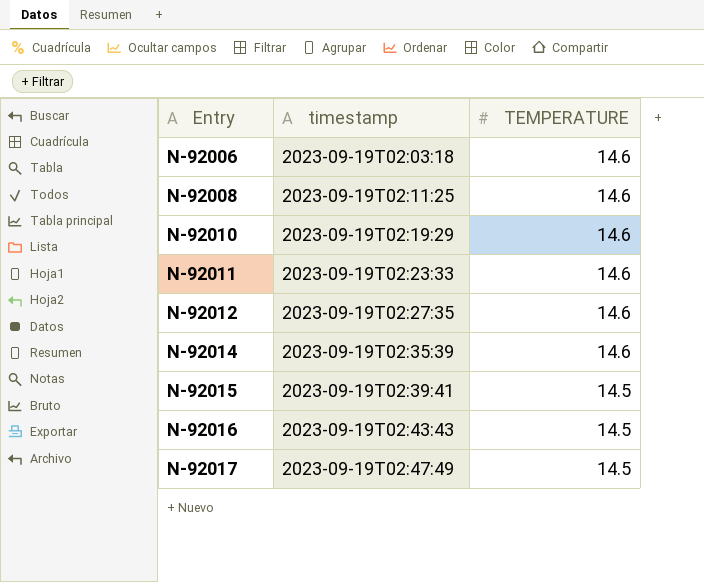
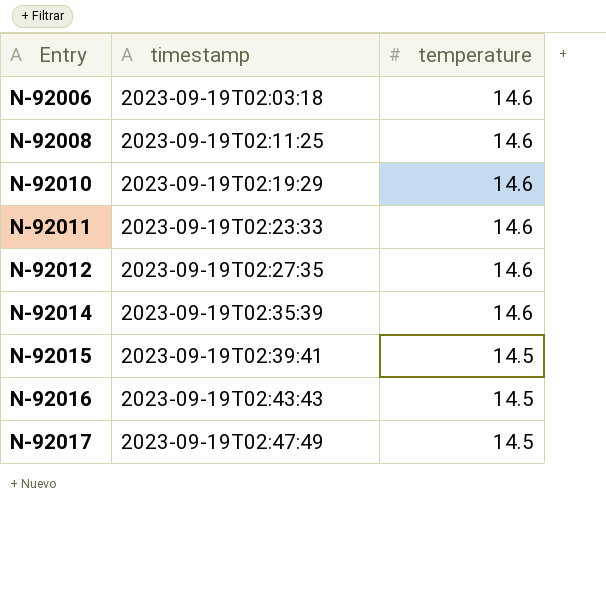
column name: TEMPERATURE -> temperature

